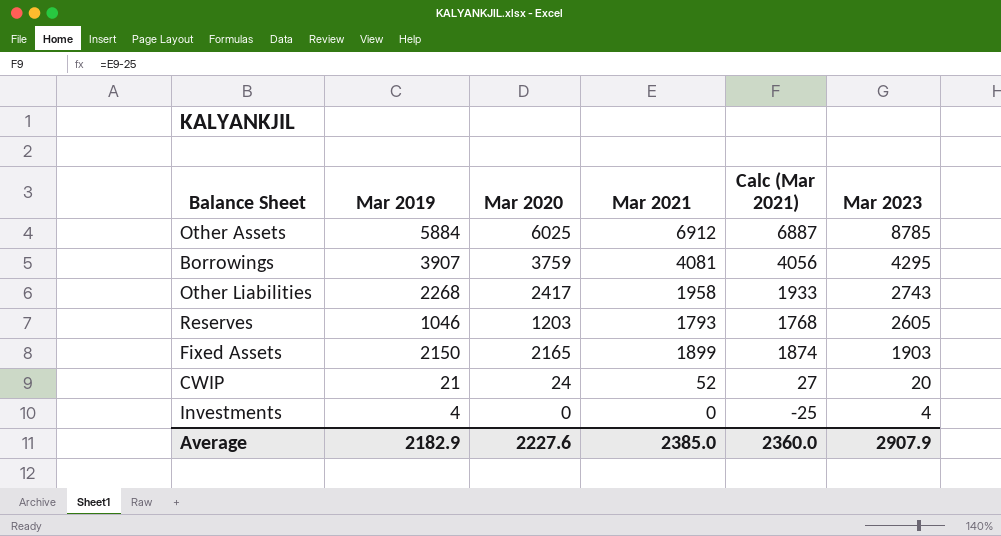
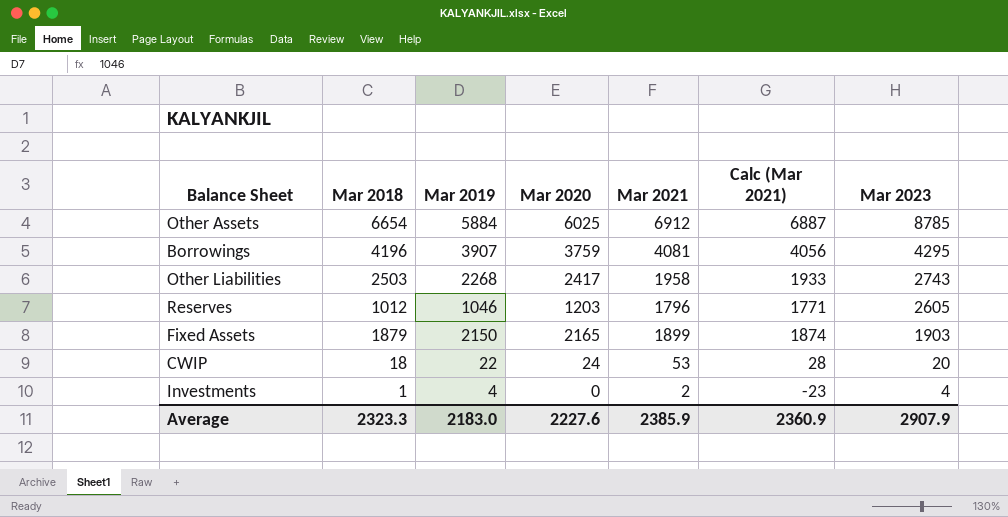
column Mar 2018 | position: none -> 2
Reserves | Mar 2021: 1793 -> 1796
Reserves | Calc (Mar 2021): 1768 -> 1771
CWIP | Mar 2019: 21 -> 22
CWIP | Mar 2021: 52 -> 53
CWIP | Calc (Mar 2021): 27 -> 28
Investments | Mar 2021: 0 -> 2
Investments | Calc (Mar 2021): -25 -> -23
Average | Mar 2019: 2182.9 -> 2183.0
Average | Mar 2021: 2385.0 -> 2385.9
Average | Calc (Mar 2021): 2360.0 -> 2360.9

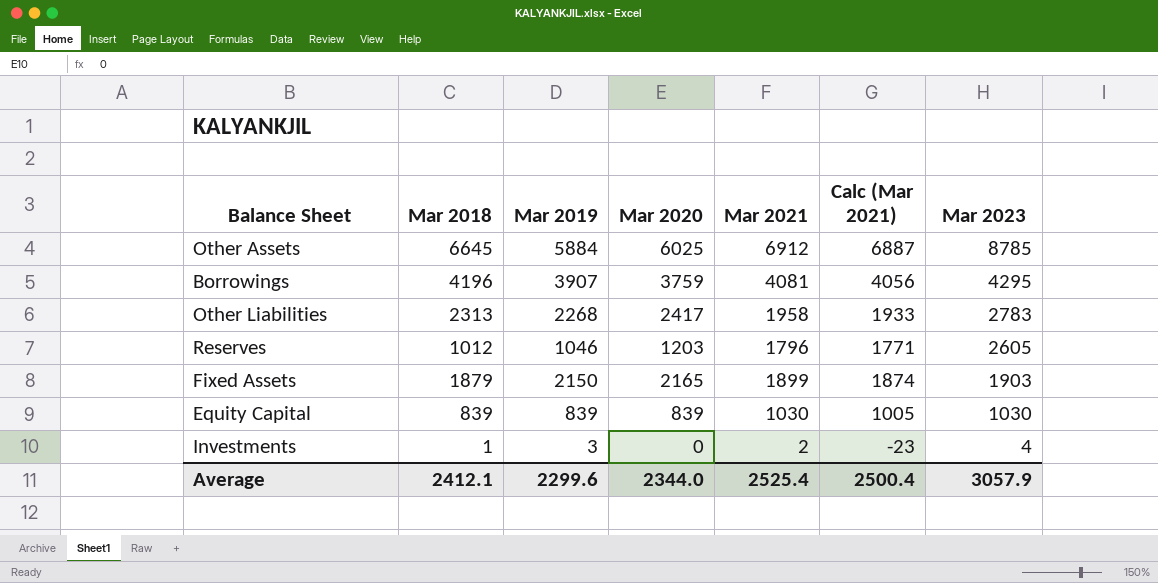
row CWIP: 18 | 22 | 24 | 53 | 28 | 20 -> none
Other Assets | Mar 2018: 6654 -> 6645
Other Liabilities | Mar 2018: 2503 -> 2313
Other Liabilities | Mar 2023: 2743 -> 2783
row Equity Capital: none -> 839 | 839 | 839 | 1030 | 1005 | 1030
Investments | Mar 2019: 4 -> 3
Average | Mar 2018: 2323.3 -> 2412.1
Average | Mar 2019: 2183.0 -> 2299.6
Average | Mar 2020: 2227.6 -> 2344.0
Average | Mar 2021: 2385.9 -> 2525.4
Average | Calc (Mar 2021): 2360.9 -> 2500.4
Average | Mar 2023: 2907.9 -> 3057.9

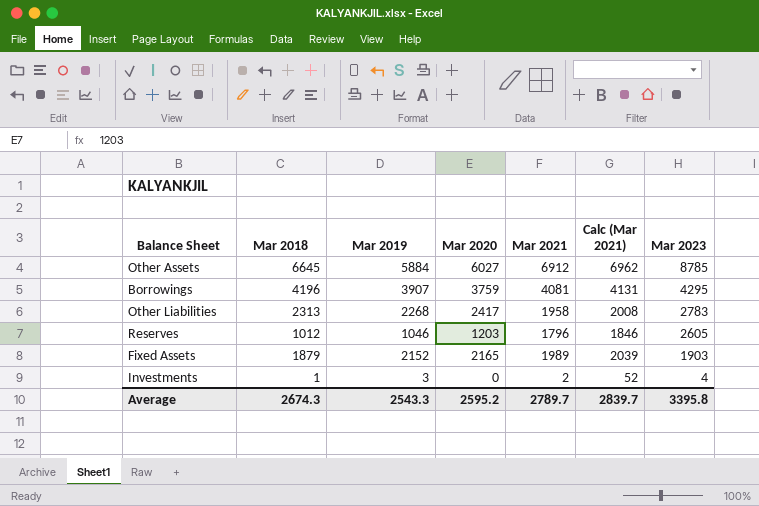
column Calc (Mar 2021) | formula: [Mar 2021] - 25 -> [Mar 2021] + 50
row Equity Capital: 839 | 839 | 839 | 1030 | 1005 | 1030 -> none
Other Assets | Mar 2020: 6025 -> 6027
Fixed Assets | Mar 2019: 2150 -> 2152
Fixed Assets | Mar 2021: 1899 -> 1989
Average | Mar 2018: 2412.1 -> 2674.3
Average | Mar 2019: 2299.6 -> 2543.3
Average | Mar 2020: 2344.0 -> 2595.2
Average | Mar 2021: 2525.4 -> 2789.7
Average | Calc (Mar 2021): 2500.4 -> 2839.7
Average | Mar 2023: 3057.9 -> 3395.8

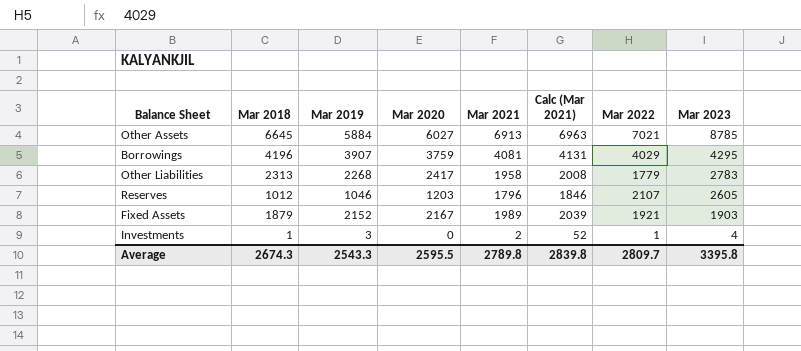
column Mar 2022 | position: none -> 7
Other Assets | Mar 2021: 6912 -> 6913
Other Assets | Calc (Mar 2021): 6962 -> 6963
Fixed Assets | Mar 2020: 2165 -> 2167
Average | Mar 2020: 2595.2 -> 2595.5
Average | Mar 2021: 2789.7 -> 2789.8
Average | Calc (Mar 2021): 2839.7 -> 2839.8

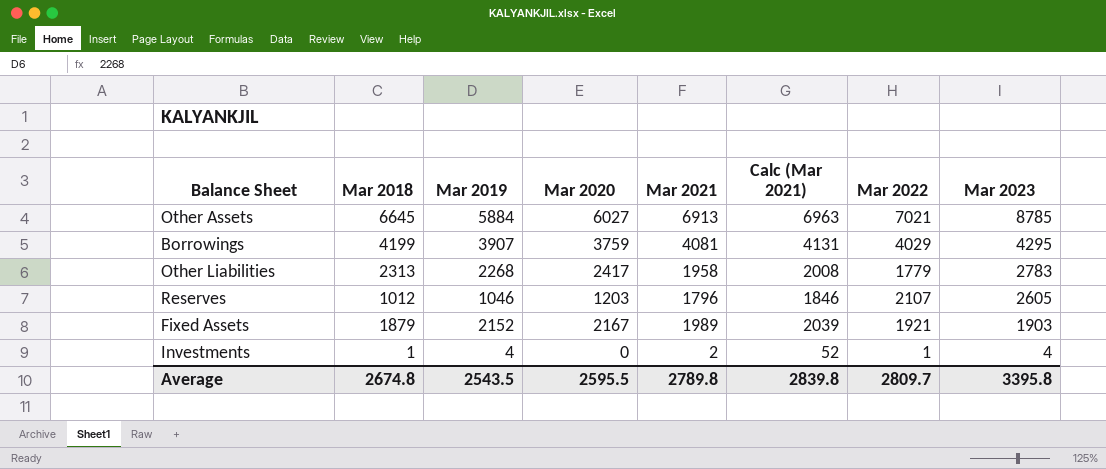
Borrowings | Mar 2018: 4196 -> 4199
Investments | Mar 2019: 3 -> 4
Average | Mar 2018: 2674.3 -> 2674.8
Average | Mar 2019: 2543.3 -> 2543.5

